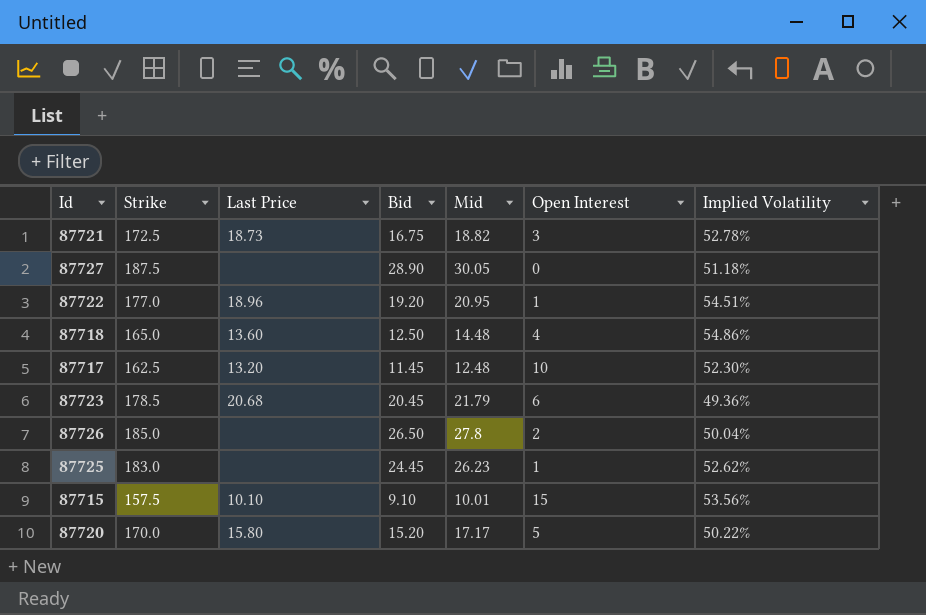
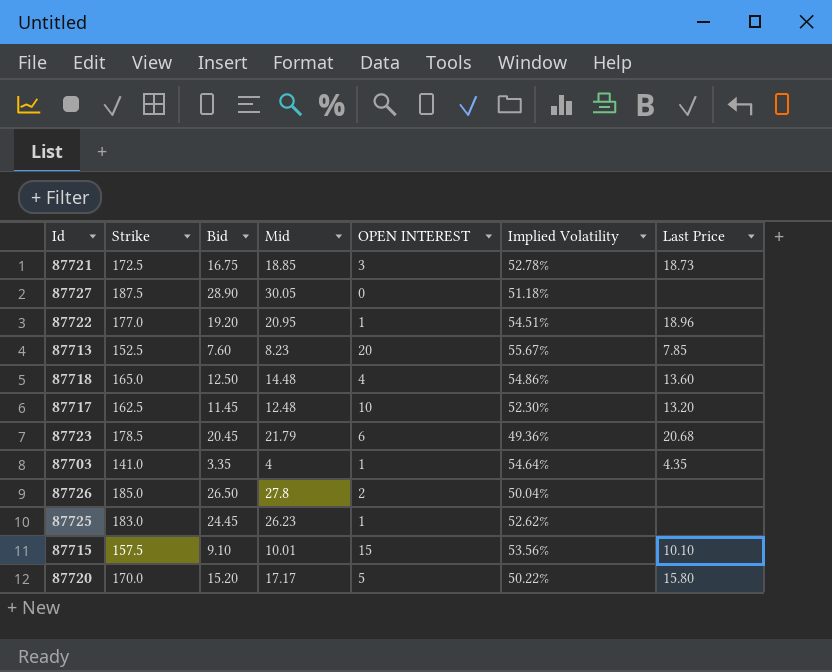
column name: Open Interest -> OPEN INTEREST
column Last Price | position: 3 -> 7
87721 | Mid: 18.82 -> 18.85
row 87713: none -> 152.5 | 7.60 | 8.23 | 20 | 55.67% | 7.85
row 87703: none -> 141.0 | 3.35 | 4 | 1 | 54.64% | 4.35

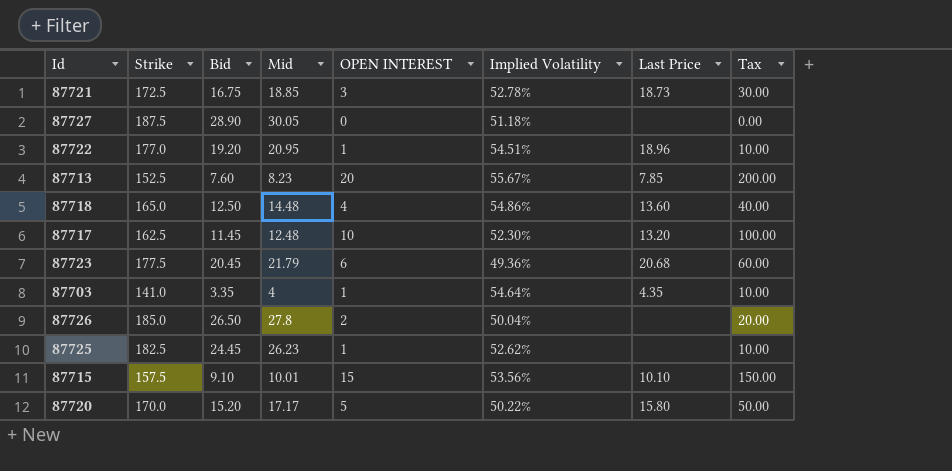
column Tax | formula: none -> [OPEN INTEREST] * 10
87723 | Strike: 178.5 -> 177.5
87725 | Strike: 183.0 -> 182.5

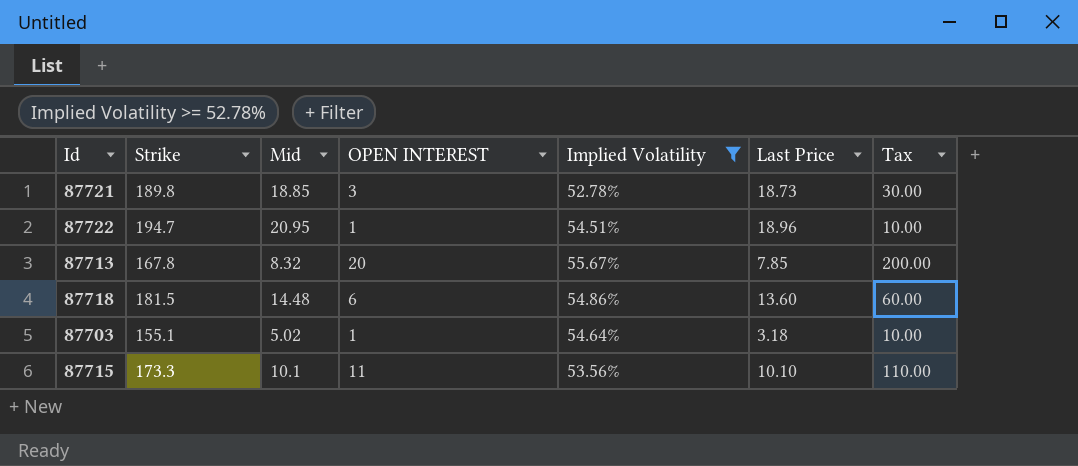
filter: none -> Implied Volatility >= 52.78%
column Bid | position: 3 -> none
87721 | Strike: 172.5 -> 189.8
87722 | Strike: 177.0 -> 194.7
87713 | Strike: 152.5 -> 167.8
87713 | Mid: 8.23 -> 8.32
87718 | Strike: 165.0 -> 181.5
87718 | OPEN INTEREST: 4 -> 6
87718 | Tax: 40.00 -> 60.00
87703 | Strike: 141.0 -> 155.1
87703 | Mid: 4 -> 5.02
87703 | Last Price: 4.35 -> 3.18
87715 | Strike: 157.5 -> 173.3
87715 | Mid: 10.01 -> 10.1
87715 | OPEN INTEREST: 15 -> 11
87715 | Tax: 150.00 -> 110.00

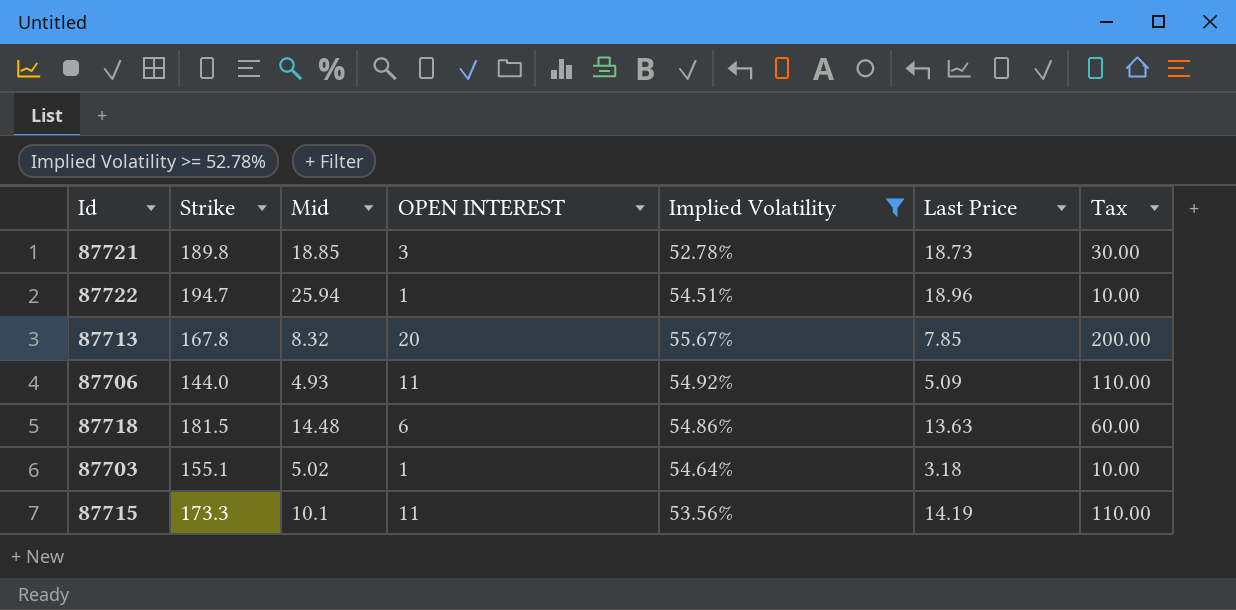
87722 | Mid: 20.95 -> 25.94
row 87706: none -> 144.0 | 4.93 | 11 | 54.92% | 5.09 | 110.00
87718 | Last Price: 13.60 -> 13.63
87715 | Last Price: 10.10 -> 14.19

